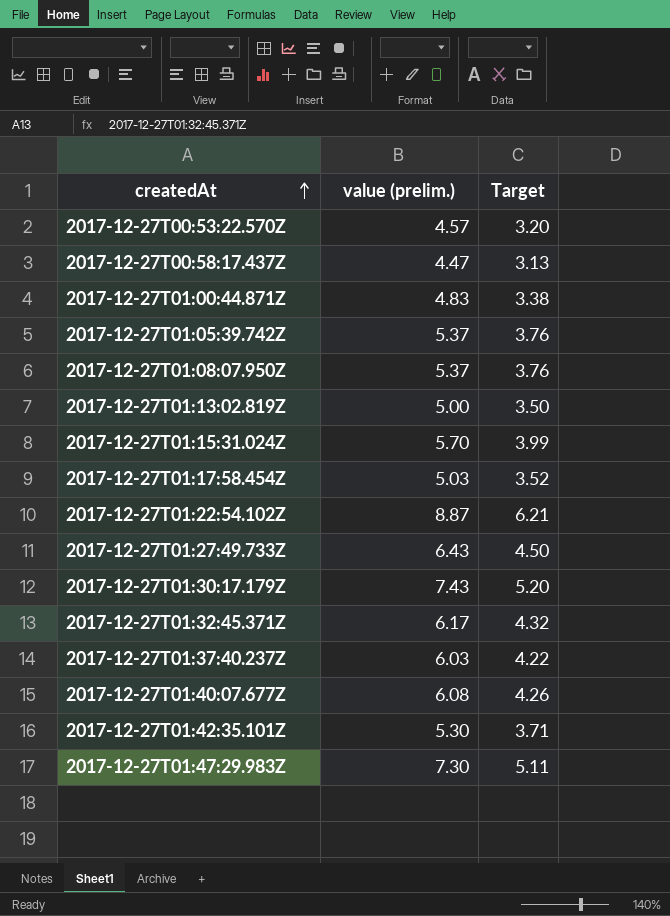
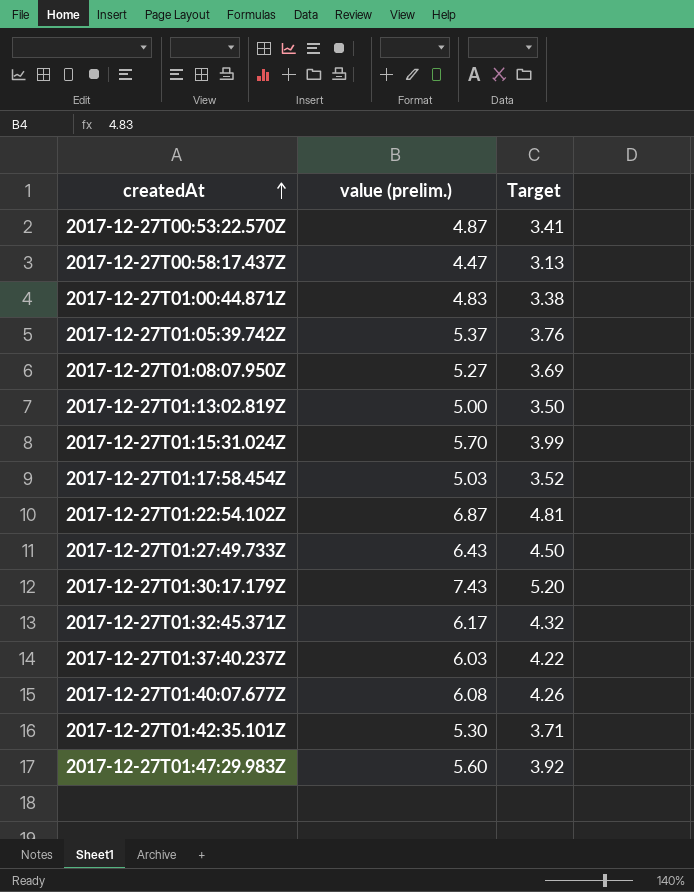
2017-12-27T00:53:22.570Z | value (prelim.): 4.57 -> 4.87
2017-12-27T00:53:22.570Z | Target: 3.20 -> 3.41
2017-12-27T01:08:07.950Z | value (prelim.): 5.37 -> 5.27
2017-12-27T01:08:07.950Z | Target: 3.76 -> 3.69
2017-12-27T01:22:54.102Z | value (prelim.): 8.87 -> 6.87
2017-12-27T01:22:54.102Z | Target: 6.21 -> 4.81
2017-12-27T01:47:29.983Z | value (prelim.): 7.30 -> 5.60
2017-12-27T01:47:29.983Z | Target: 5.11 -> 3.92

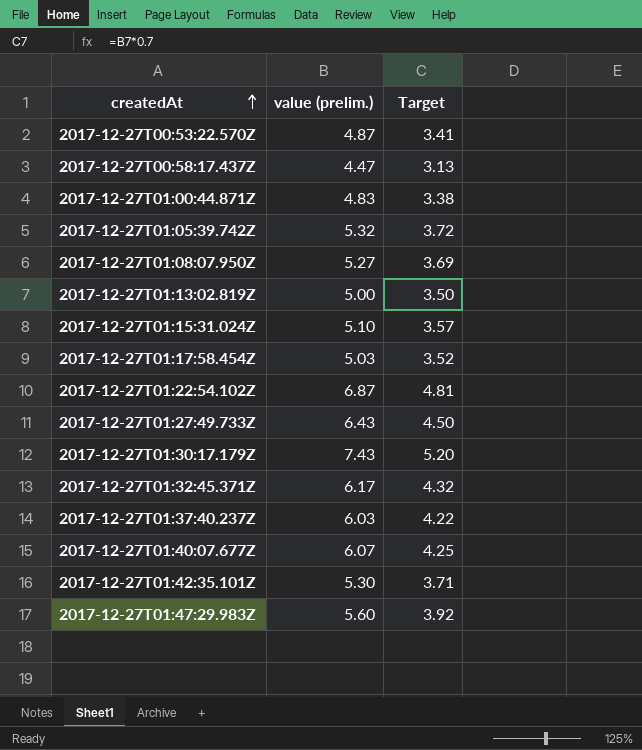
2017-12-27T01:05:39.742Z | value (prelim.): 5.37 -> 5.32
2017-12-27T01:05:39.742Z | Target: 3.76 -> 3.72
2017-12-27T01:15:31.024Z | value (prelim.): 5.70 -> 5.10
2017-12-27T01:15:31.024Z | Target: 3.99 -> 3.57
2017-12-27T01:40:07.677Z | value (prelim.): 6.08 -> 6.07
2017-12-27T01:40:07.677Z | Target: 4.26 -> 4.25

